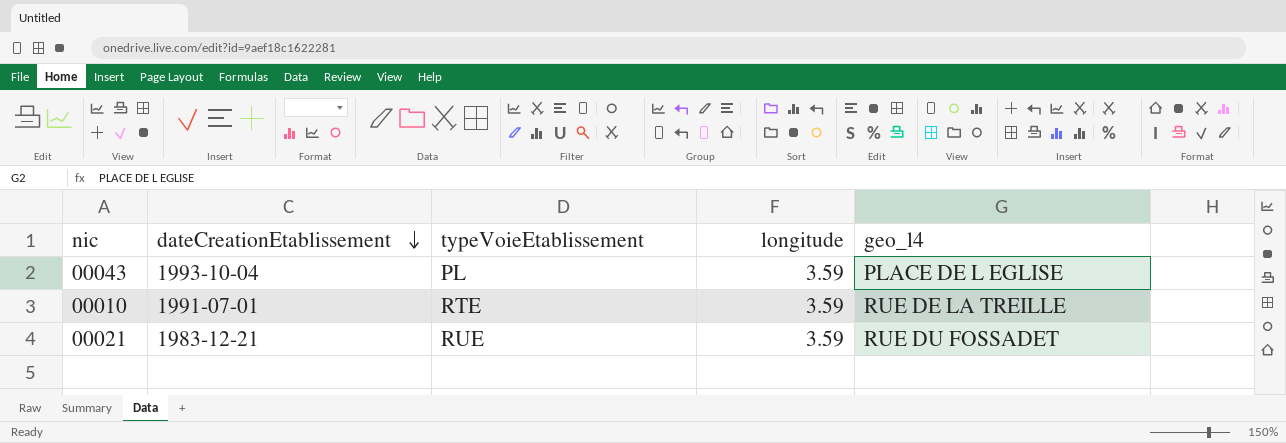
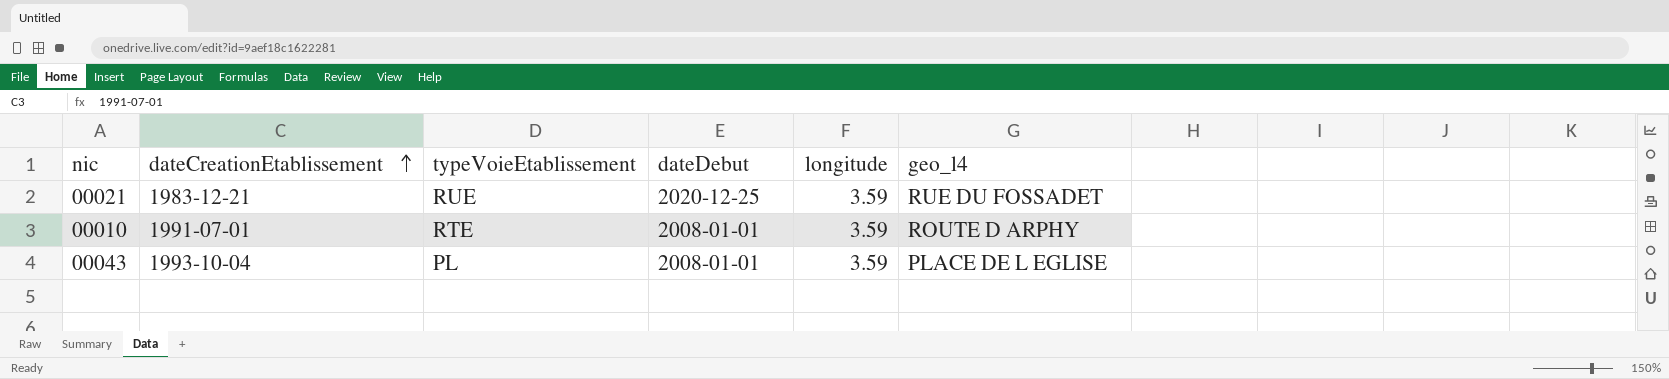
row order: dateCreationEtablissement descending -> dateCreationEtablissement ascending
column dateDebut | position: none -> 4
00010 | geo_l4: RUE DE LA TREILLE -> ROUTE D ARPHY

